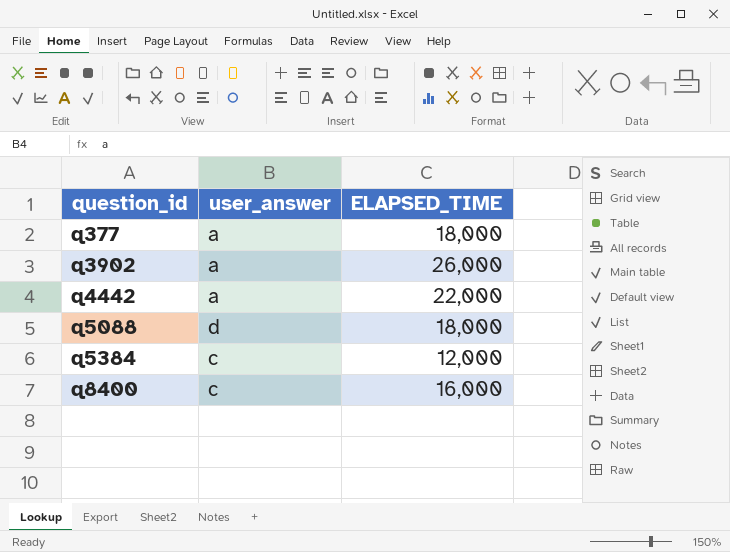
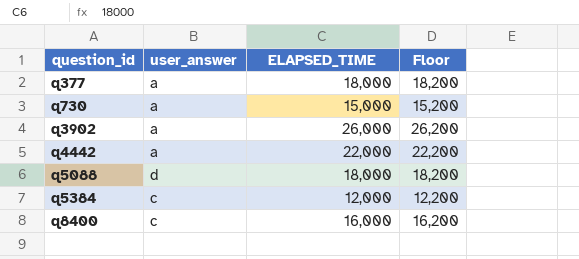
column Floor | formula: none -> [ELAPSED_TIME] + 200
row q730: none -> a | 15,000 | 15,200

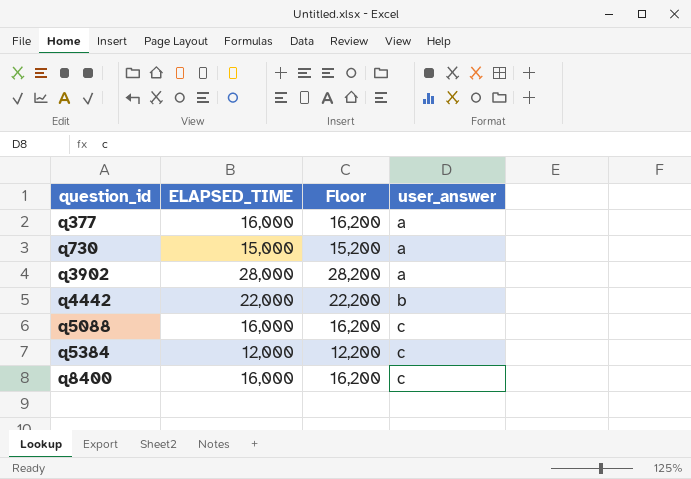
column user_answer | position: 2 -> 4
q377 | ELAPSED_TIME: 18,000 -> 16,000
q377 | Floor: 18,200 -> 16,200
q3902 | ELAPSED_TIME: 26,000 -> 28,000
q3902 | Floor: 26,200 -> 28,200
q4442 | user_answer: a -> b
q5088 | ELAPSED_TIME: 18,000 -> 16,000
q5088 | Floor: 18,200 -> 16,200
q5088 | user_answer: d -> c

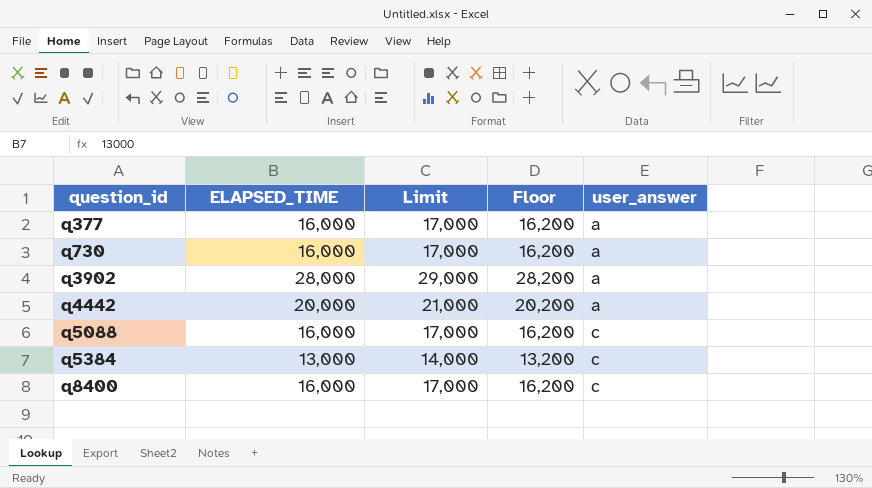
column Limit | formula: none -> [ELAPSED_TIME] + 1000
q730 | ELAPSED_TIME: 15,000 -> 16,000
q730 | Floor: 15,200 -> 16,200
q4442 | ELAPSED_TIME: 22,000 -> 20,000
q4442 | Floor: 22,200 -> 20,200
q4442 | user_answer: b -> a
q5384 | ELAPSED_TIME: 12,000 -> 13,000
q5384 | Floor: 12,200 -> 13,200

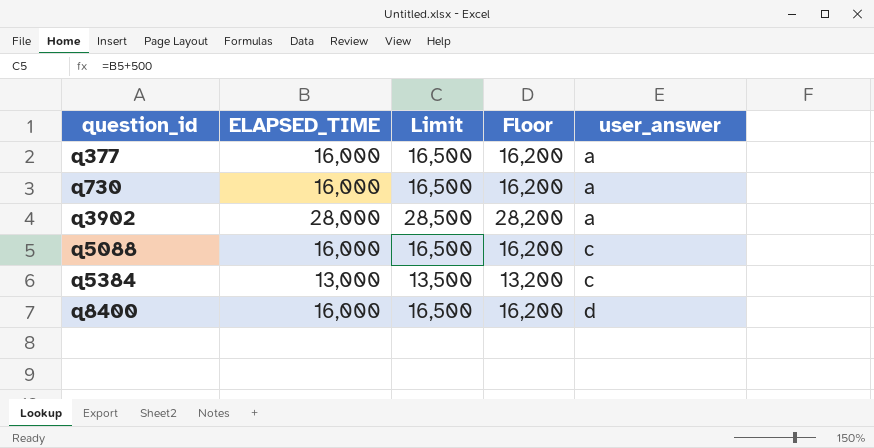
column Limit | formula: [ELAPSED_TIME] + 1000 -> [ELAPSED_TIME] + 500
row q4442: 20,000 | 21,000 | 20,200 | a -> none
q8400 | user_answer: c -> d

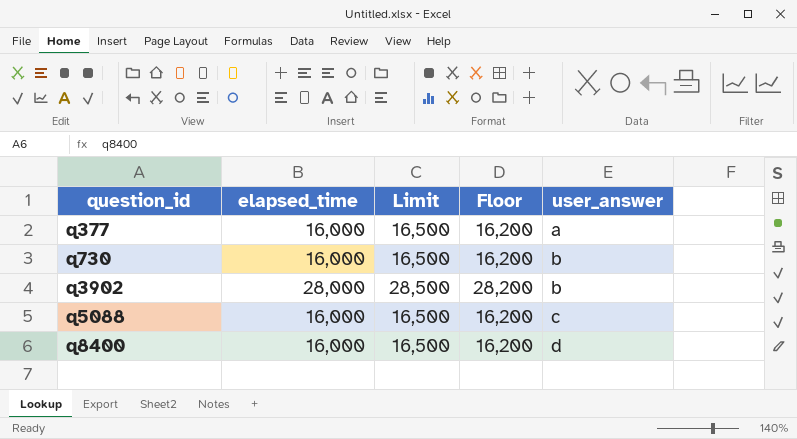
column name: ELAPSED_TIME -> elapsed_time
row q5384: 13,000 | 13,500 | 13,200 | c -> none
q730 | user_answer: a -> b
q3902 | user_answer: a -> b

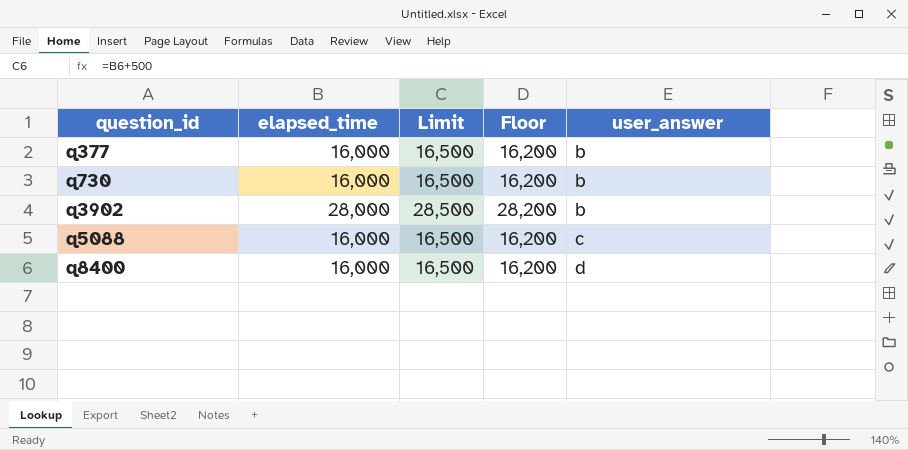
q377 | user_answer: a -> b

